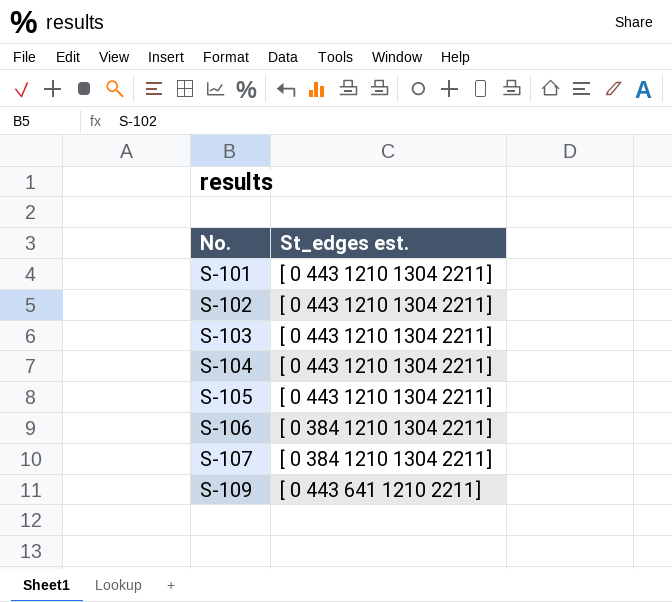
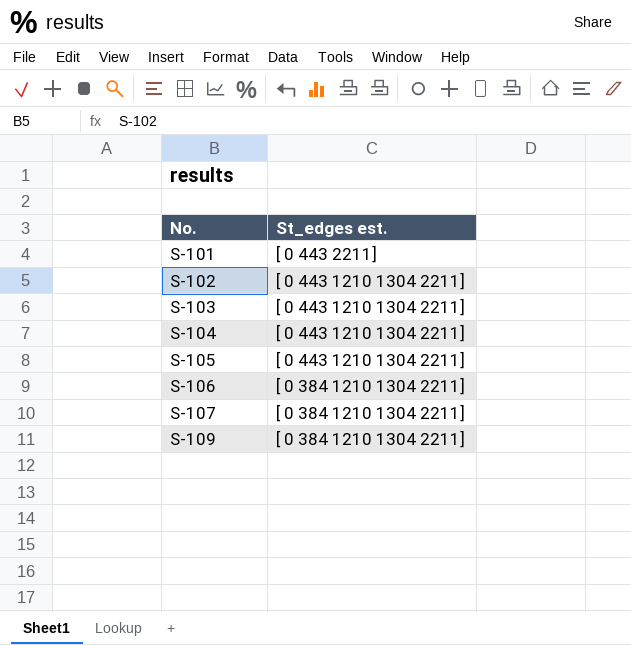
S-101 | St_edges est.: [ 0 443 1210 1304 2211] -> [ 0 443 2211]
S-109 | St_edges est.: [ 0 443 641 1210 2211] -> [ 0 384 1210 1304 2211]

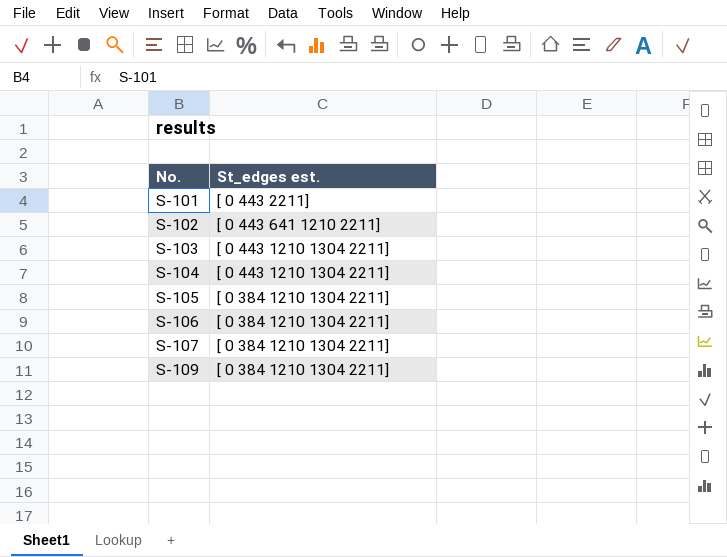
S-102 | St_edges est.: [ 0 443 1210 1304 2211] -> [ 0 443 641 1210 2211]
S-105 | St_edges est.: [ 0 443 1210 1304 2211] -> [ 0 384 1210 1304 2211]

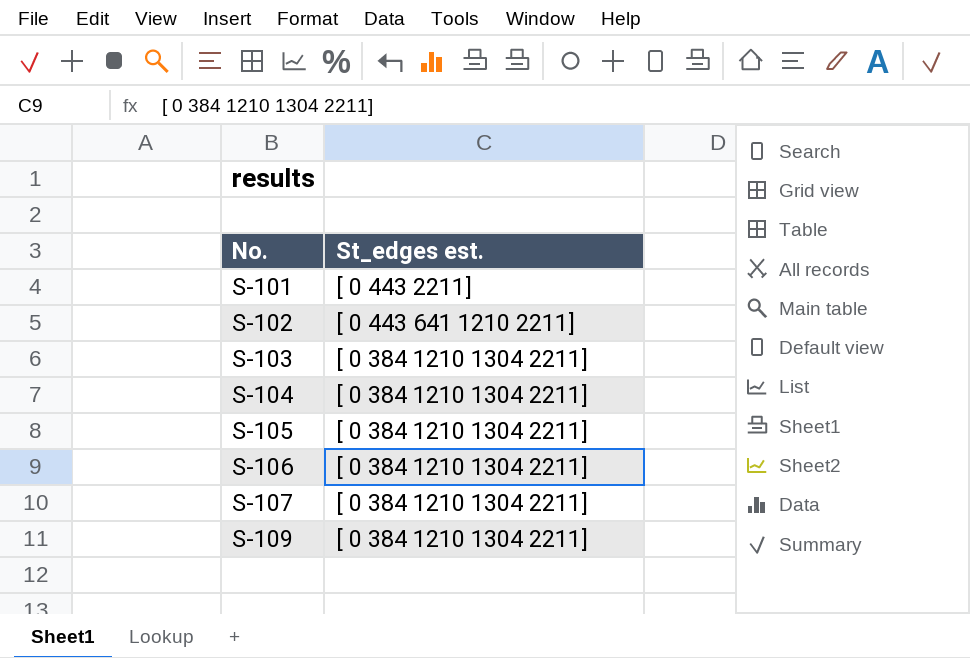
S-103 | St_edges est.: [ 0 443 1210 1304 2211] -> [ 0 384 1210 1304 2211]
S-104 | St_edges est.: [ 0 443 1210 1304 2211] -> [ 0 384 1210 1304 2211]

